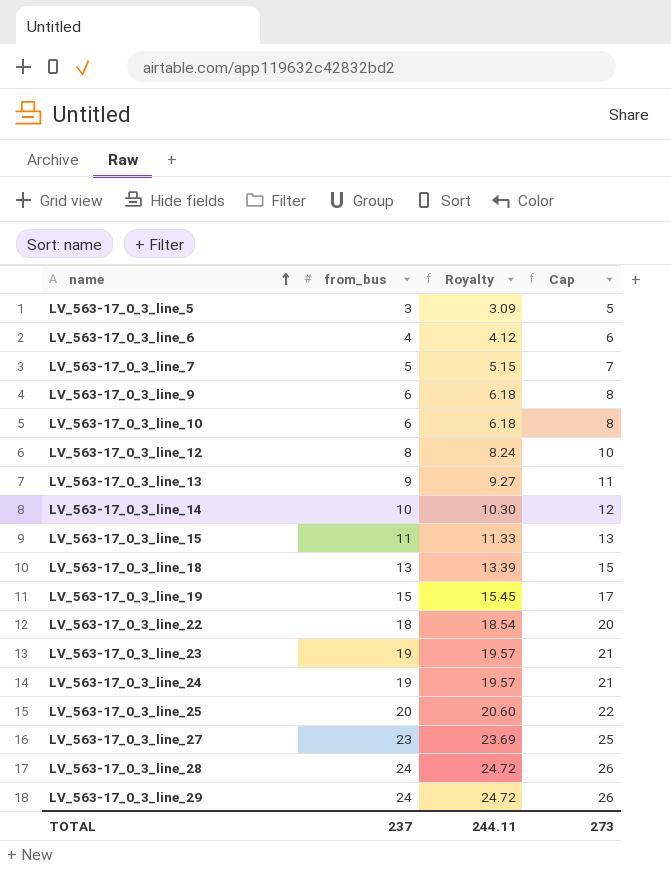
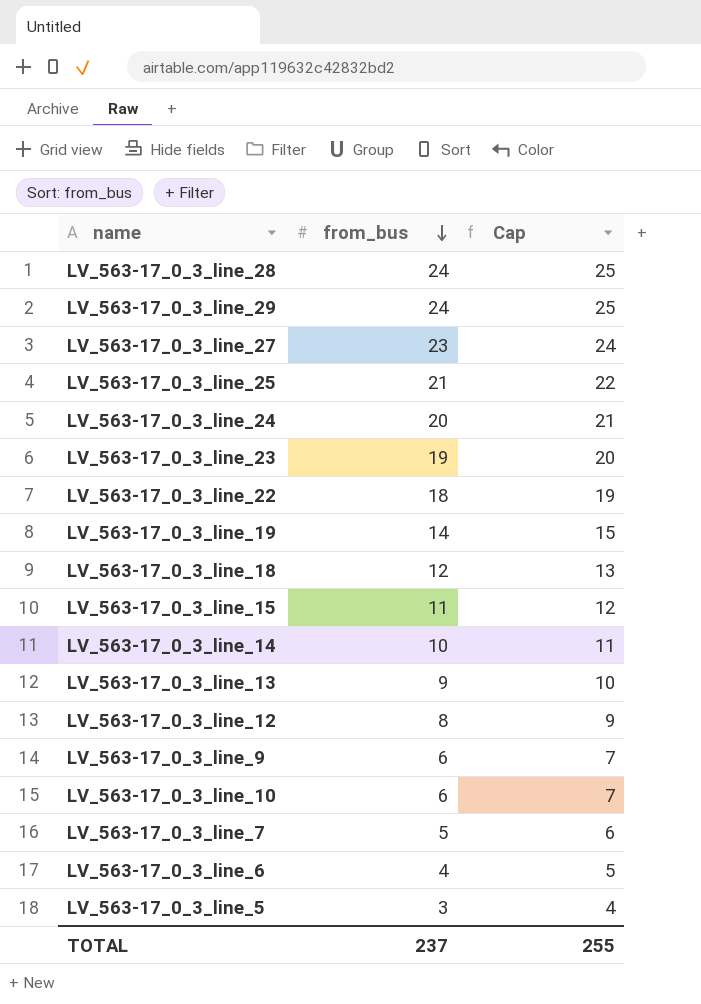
row order: name ascending -> from_bus descending
column Royalty | formula: [from_bus] * 1.03 -> none
column Cap | formula: [from_bus] + 2 -> [from_bus] + 1
LV_563-17_0_3_line_25 | from_bus: 20 -> 21
LV_563-17_0_3_line_24 | from_bus: 19 -> 20
LV_563-17_0_3_line_19 | from_bus: 15 -> 14
LV_563-17_0_3_line_18 | from_bus: 13 -> 12
TOTAL | Cap: 273 -> 255

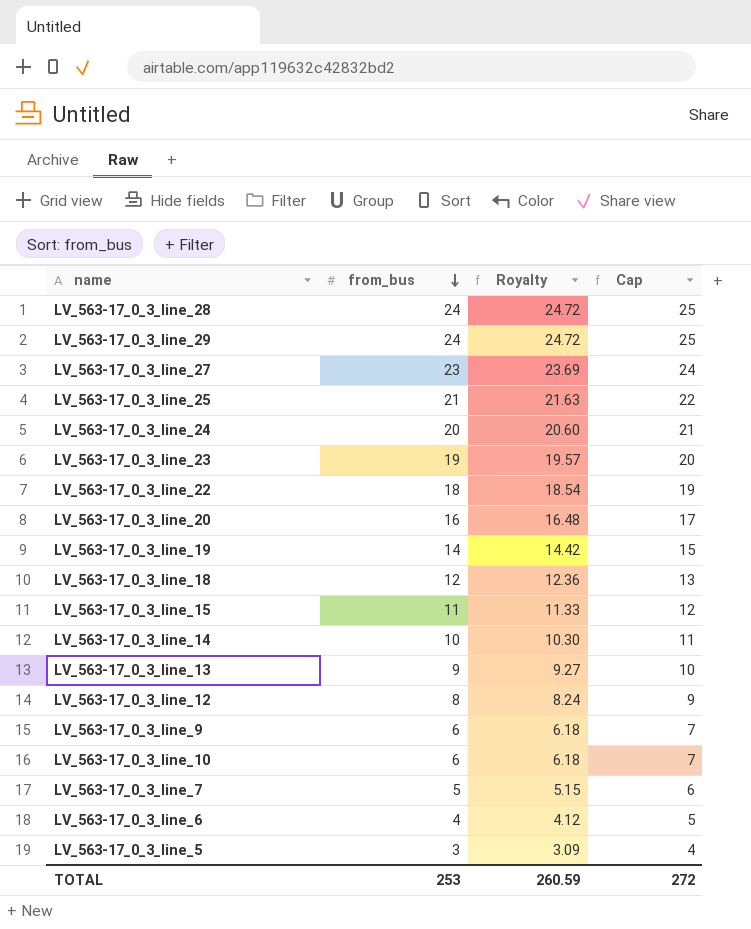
column Royalty | formula: none -> [from_bus] * 1.03
row LV_563-17_0_3_line_20: none -> 16 | 16.48 | 17
TOTAL | from_bus: 237 -> 253
TOTAL | Cap: 255 -> 272

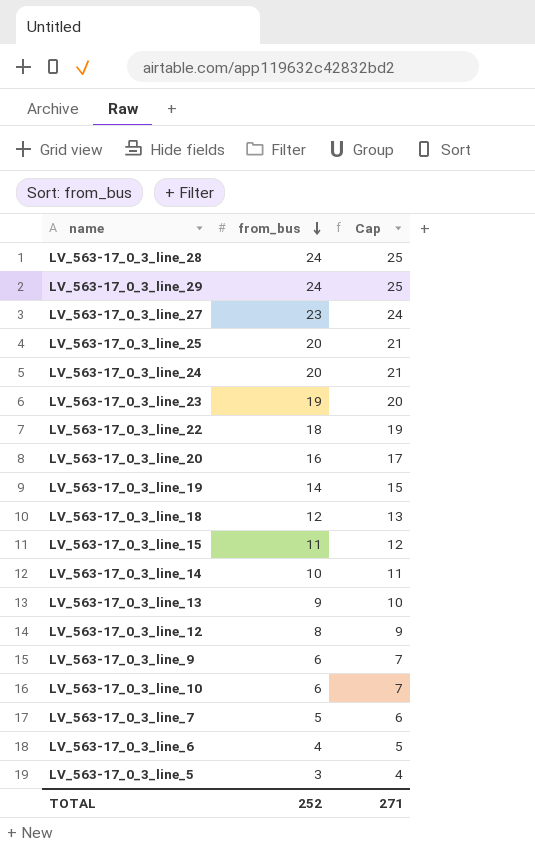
column Royalty | formula: [from_bus] * 1.03 -> none
LV_563-17_0_3_line_25 | from_bus: 21 -> 20
LV_563-17_0_3_line_25 | Cap: 22 -> 21
TOTAL | from_bus: 253 -> 252
TOTAL | Cap: 272 -> 271

